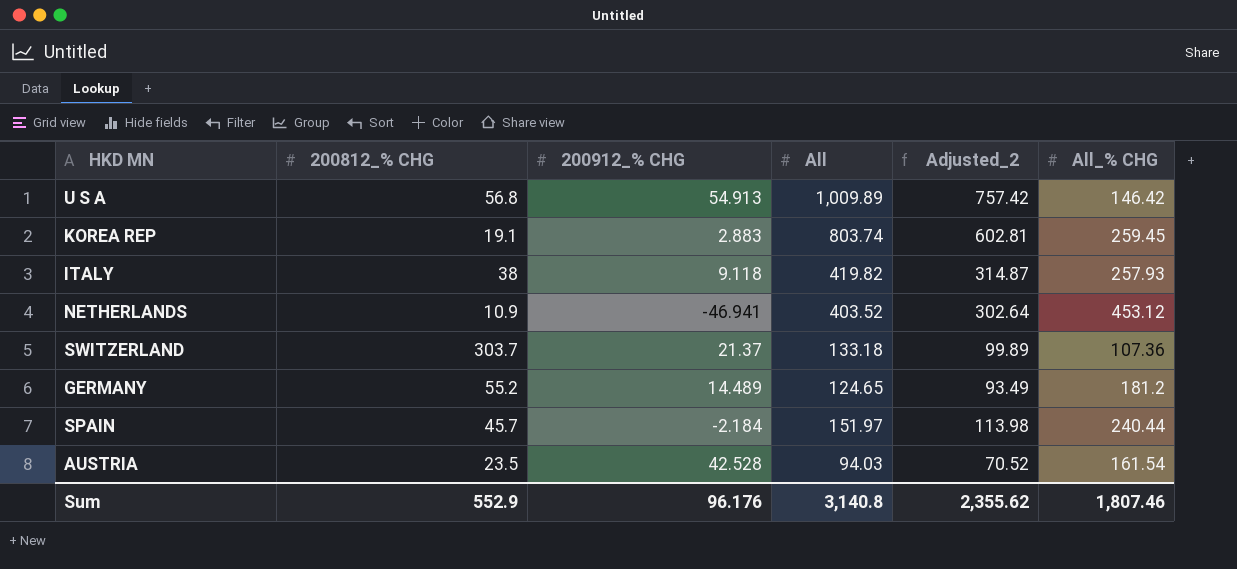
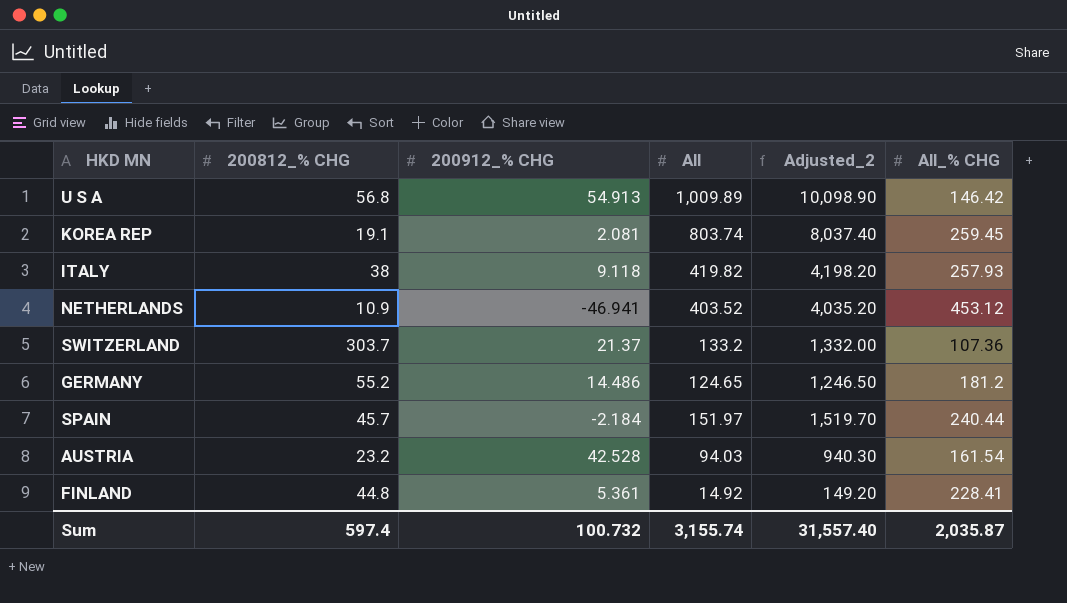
column Adjusted_2 | formula: [All] * 0.75 -> [All] * 10
KOREA REP | 200912_% CHG: 2.883 -> 2.081
SWITZERLAND | All: 133.18 -> 133.2
GERMANY | 200912_% CHG: 14.489 -> 14.486
AUSTRIA | 200812_% CHG: 23.5 -> 23.2
row FINLAND: none -> 44.8 | 5.361 | 14.92 | 149.20 | 228.41
Sum | 200812_% CHG: 552.9 -> 597.4
Sum | 200912_% CHG: 96.176 -> 100.732
Sum | All: 3,140.8 -> 3,155.74
Sum | Adjusted_2: 2,355.62 -> 31,557.40
Sum | All_% CHG: 1,807.46 -> 2,035.87

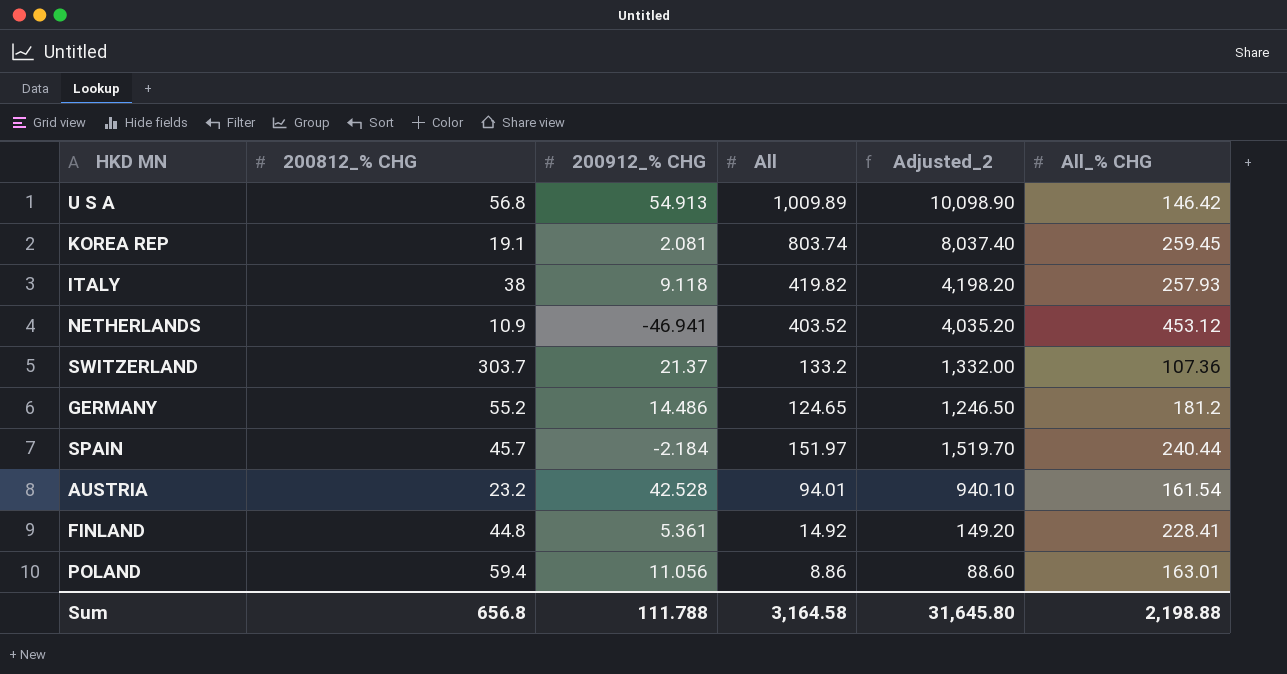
AUSTRIA | All: 94.03 -> 94.01
AUSTRIA | Adjusted_2: 940.30 -> 940.10
row POLAND: none -> 59.4 | 11.056 | 8.86 | 88.60 | 163.01
Sum | 200812_% CHG: 597.4 -> 656.8
Sum | 200912_% CHG: 100.732 -> 111.788
Sum | All: 3,155.74 -> 3,164.58
Sum | Adjusted_2: 31,557.40 -> 31,645.80
Sum | All_% CHG: 2,035.87 -> 2,198.88

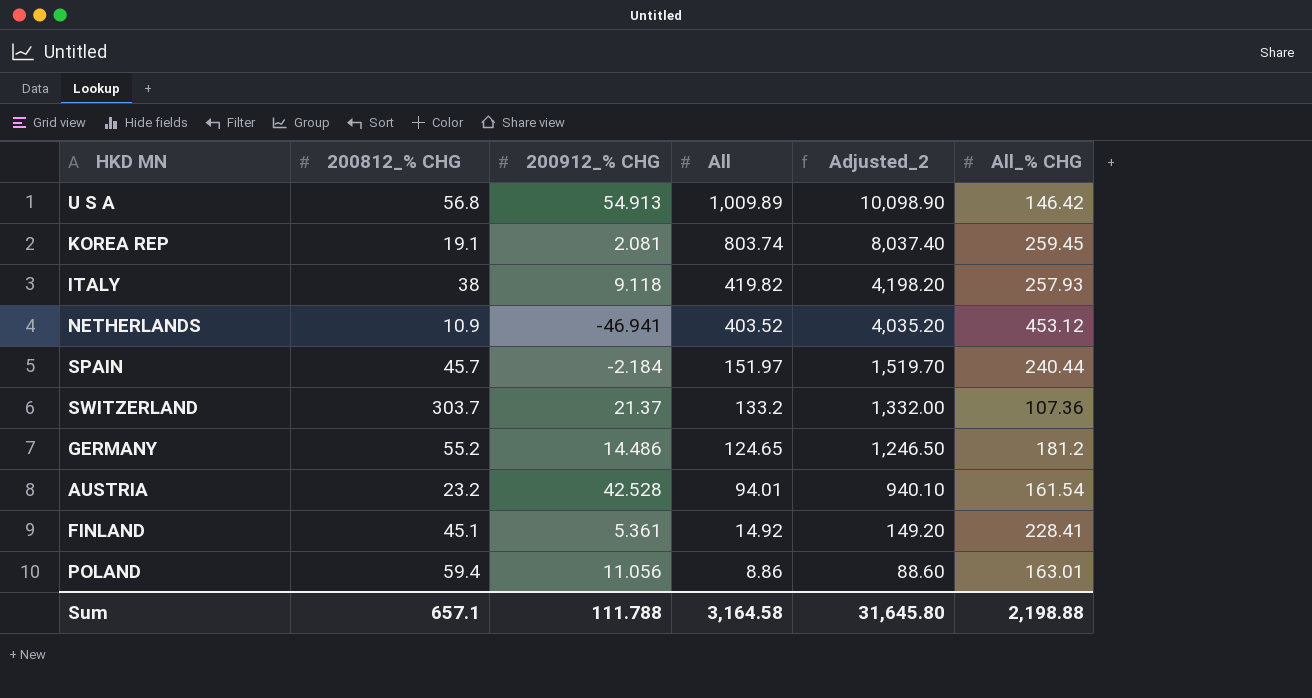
row order: none -> All descending
FINLAND | 200812_% CHG: 44.8 -> 45.1
Sum | 200812_% CHG: 656.8 -> 657.1

